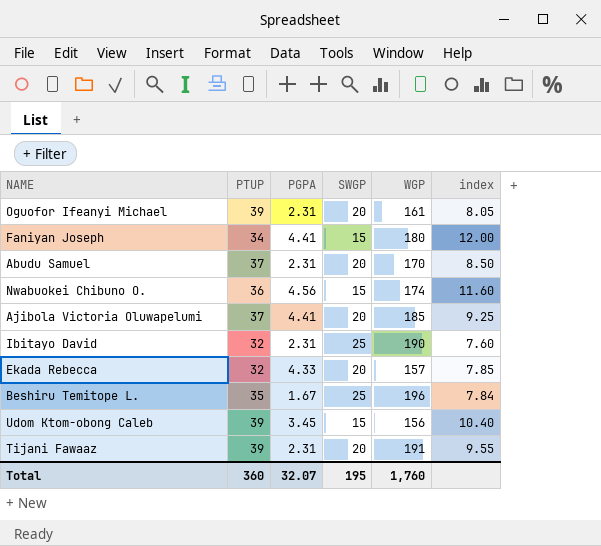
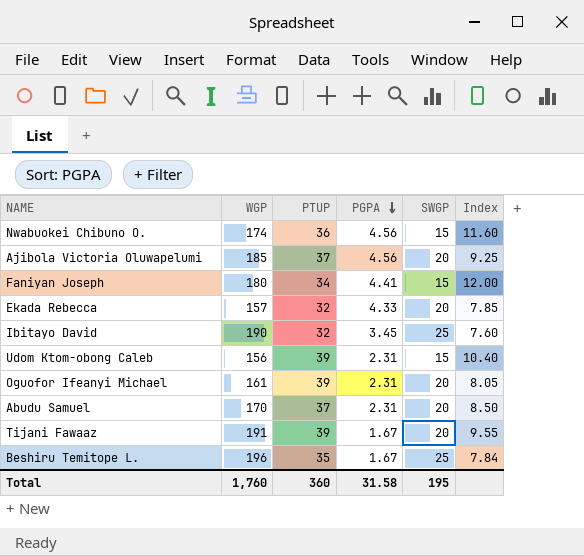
row order: none -> PGPA descending
column WGP | position: 5 -> 2
column name: index -> Index
Ajibola Victoria Oluwapelumi | PGPA: 4.41 -> 4.56
Ibitayo David | PGPA: 2.31 -> 3.45
Udom Ktom-obong Caleb | PGPA: 3.45 -> 2.31
Tijani Fawaaz | PGPA: 2.31 -> 1.67
Total | PGPA: 32.07 -> 31.58

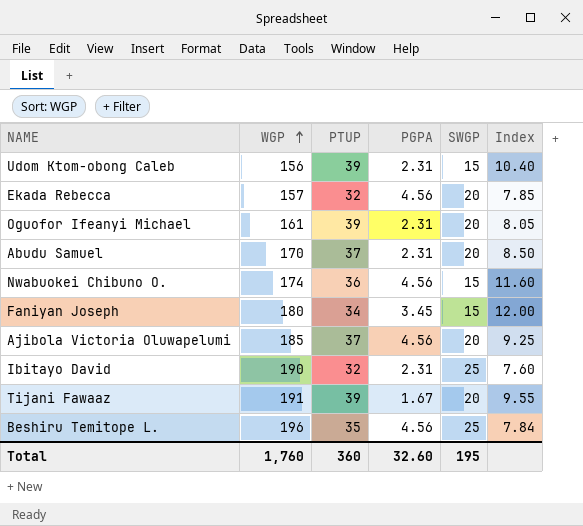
row order: PGPA descending -> WGP ascending
Ekada Rebecca | PGPA: 4.33 -> 4.56
Faniyan Joseph | PGPA: 4.41 -> 3.45
Ibitayo David | PGPA: 3.45 -> 2.31
Beshiru Temitope L. | PGPA: 1.67 -> 4.56
Total | PGPA: 31.58 -> 32.60

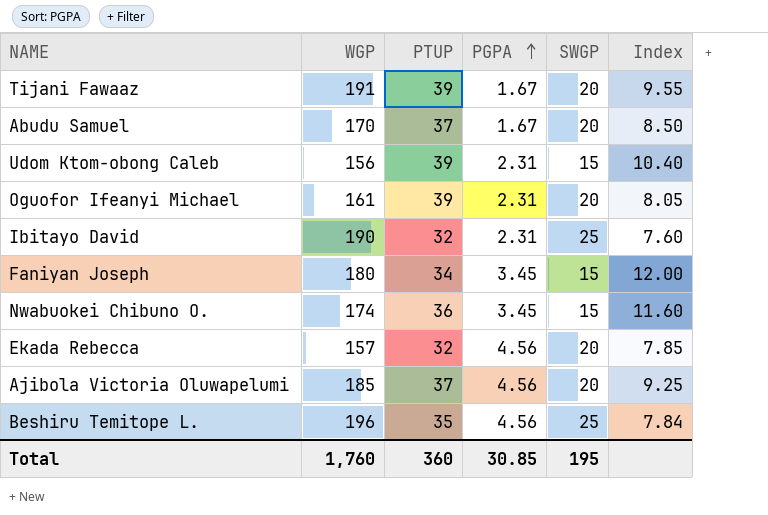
row order: WGP ascending -> PGPA ascending
Abudu Samuel | PGPA: 2.31 -> 1.67
Nwabuokei Chibuno O. | PGPA: 4.56 -> 3.45
Total | PGPA: 32.60 -> 30.85

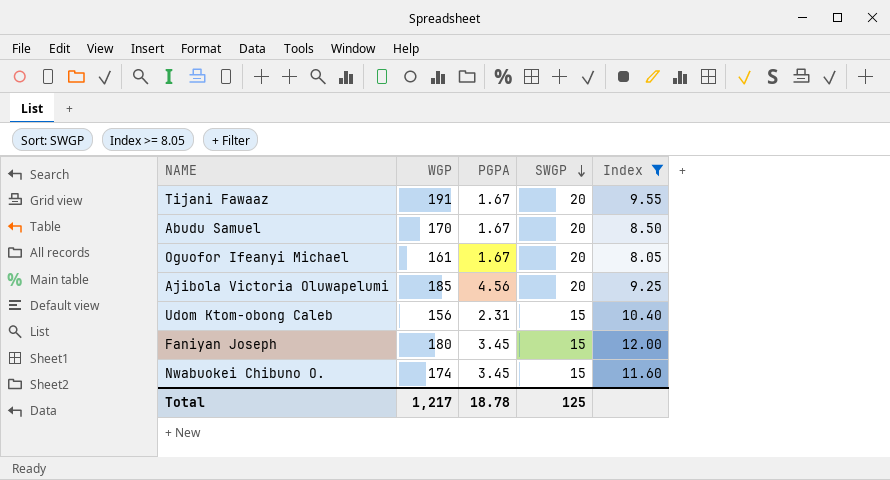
filter: none -> Index >= 8.05
row order: PGPA ascending -> SWGP descending
column PTUP | position: 3 -> none
Oguofor Ifeanyi Michael | PGPA: 2.31 -> 1.67
Total | WGP: 1,760 -> 1,217
Total | PGPA: 30.85 -> 18.78
Total | SWGP: 195 -> 125

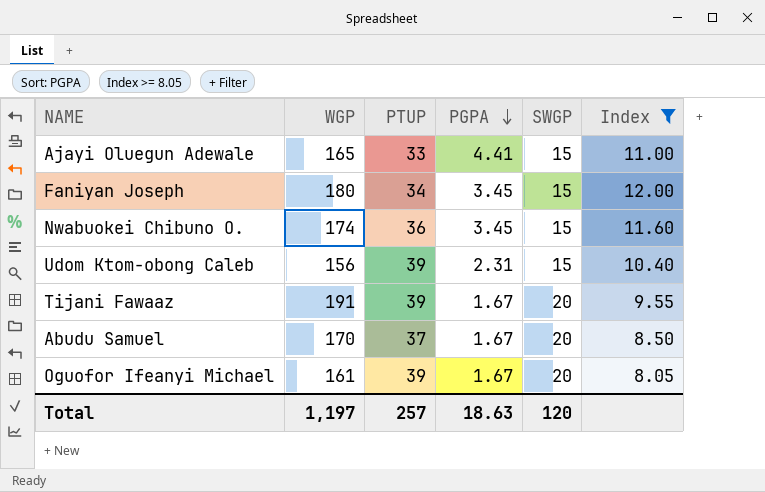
row order: SWGP descending -> PGPA descending
column PTUP | position: none -> 3
row Ajibola Victoria Oluwapelumi: 185 | 4.56 | 20 | 9.25 -> none
row Ajayi Oluegun Adewale: none -> 165 | 33 | 4.41 | 15 | 11.00
Total | WGP: 1,217 -> 1,197
Total | PGPA: 18.78 -> 18.63
Total | SWGP: 125 -> 120

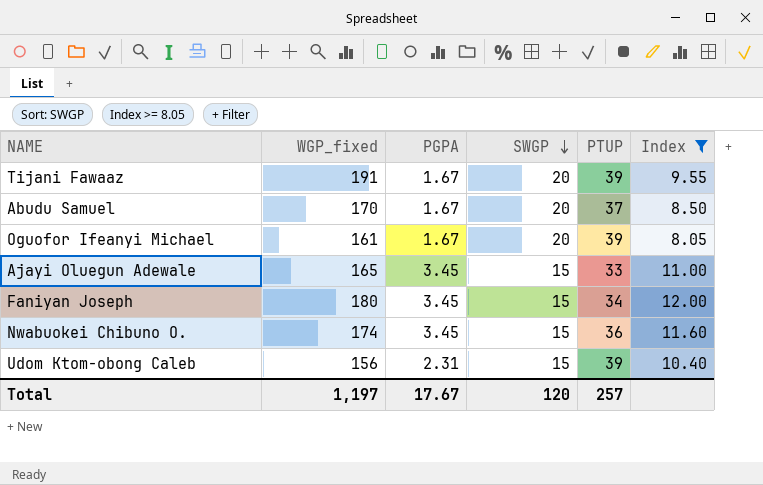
row order: PGPA descending -> SWGP descending
column name: WGP -> WGP_fixed
column PTUP | position: 3 -> 5
Ajayi Oluegun Adewale | PGPA: 4.41 -> 3.45
Total | PGPA: 18.63 -> 17.67

